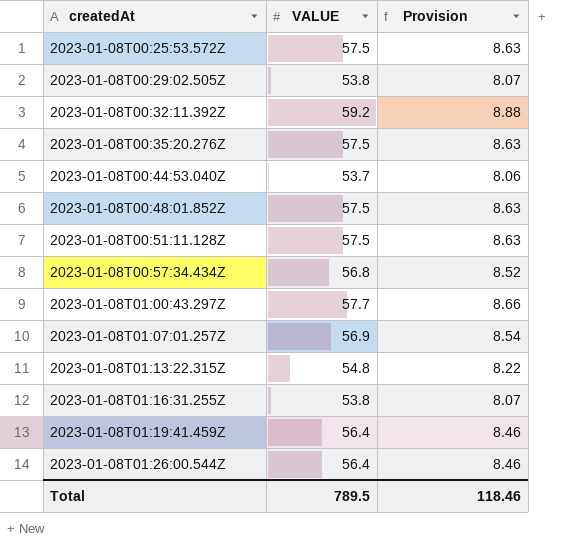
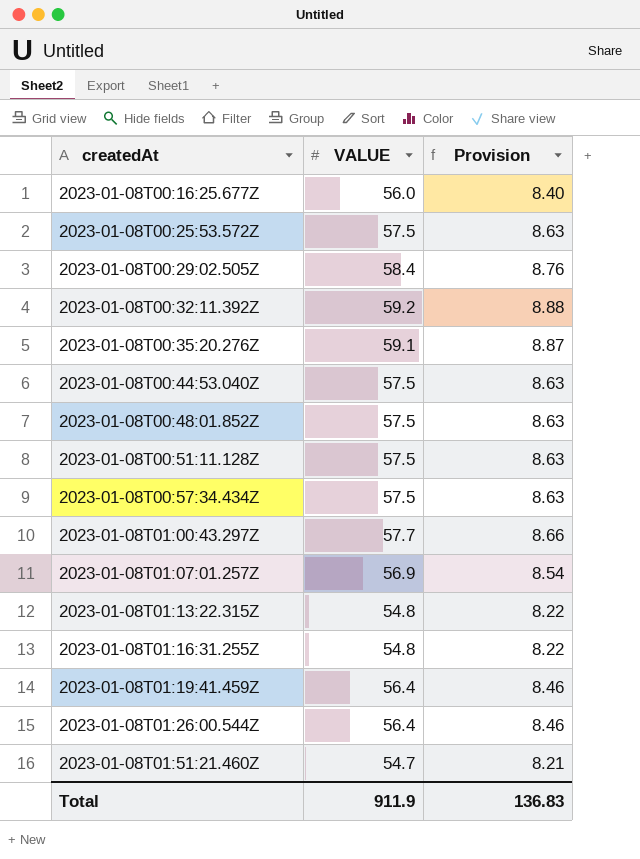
row 2023-01-08T00:16:25.677Z: none -> 56.0 | 8.40
2023-01-08T00:29:02.505Z | VALUE: 53.8 -> 58.4
2023-01-08T00:29:02.505Z | Provision: 8.07 -> 8.76
2023-01-08T00:35:20.276Z | VALUE: 57.5 -> 59.1
2023-01-08T00:35:20.276Z | Provision: 8.63 -> 8.87
2023-01-08T00:44:53.040Z | VALUE: 53.7 -> 57.5
2023-01-08T00:44:53.040Z | Provision: 8.06 -> 8.63
2023-01-08T00:57:34.434Z | VALUE: 56.8 -> 57.5
2023-01-08T00:57:34.434Z | Provision: 8.52 -> 8.63
2023-01-08T01:16:31.255Z | VALUE: 53.8 -> 54.8
2023-01-08T01:16:31.255Z | Provision: 8.07 -> 8.22
row 2023-01-08T01:51:21.460Z: none -> 54.7 | 8.21
Total | VALUE: 789.5 -> 911.9
Total | Provision: 118.46 -> 136.83

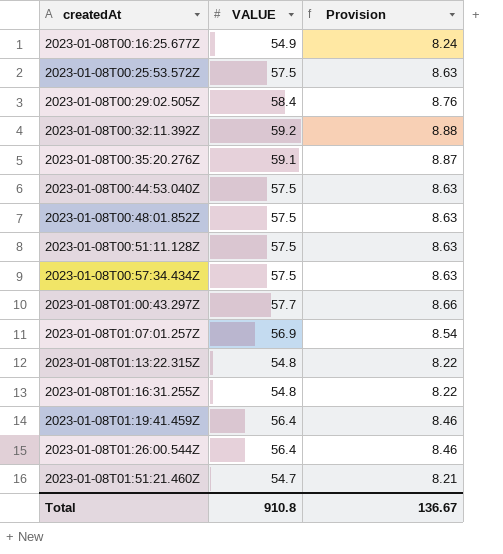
2023-01-08T00:16:25.677Z | VALUE: 56.0 -> 54.9
2023-01-08T00:16:25.677Z | Provision: 8.40 -> 8.24
Total | VALUE: 911.9 -> 910.8
Total | Provision: 136.83 -> 136.67

